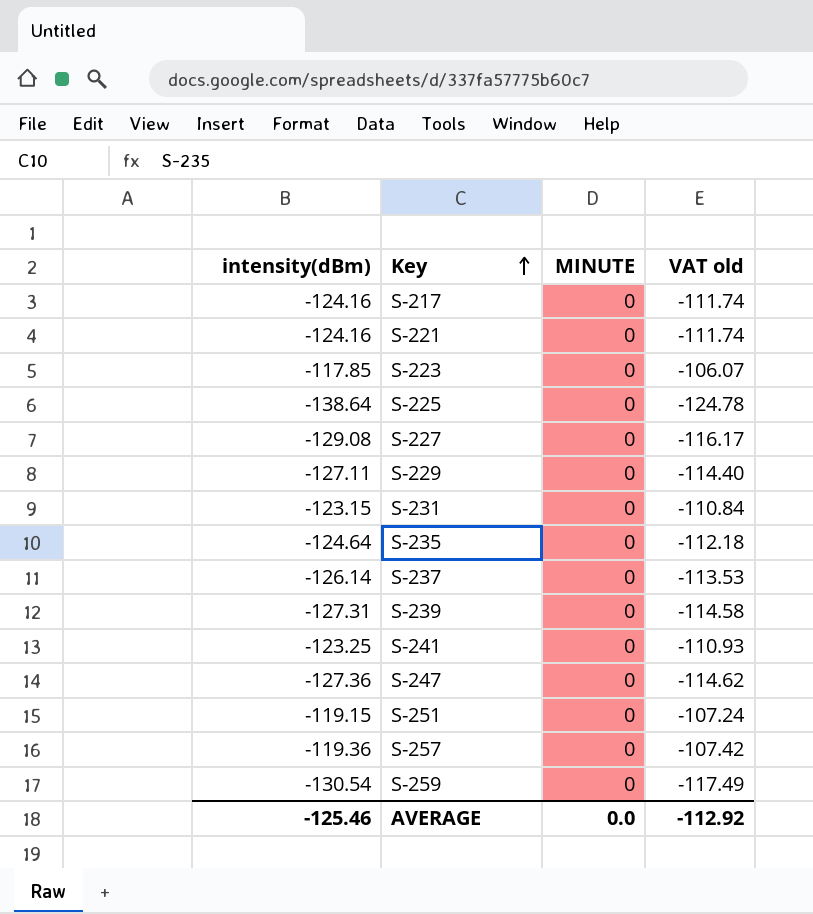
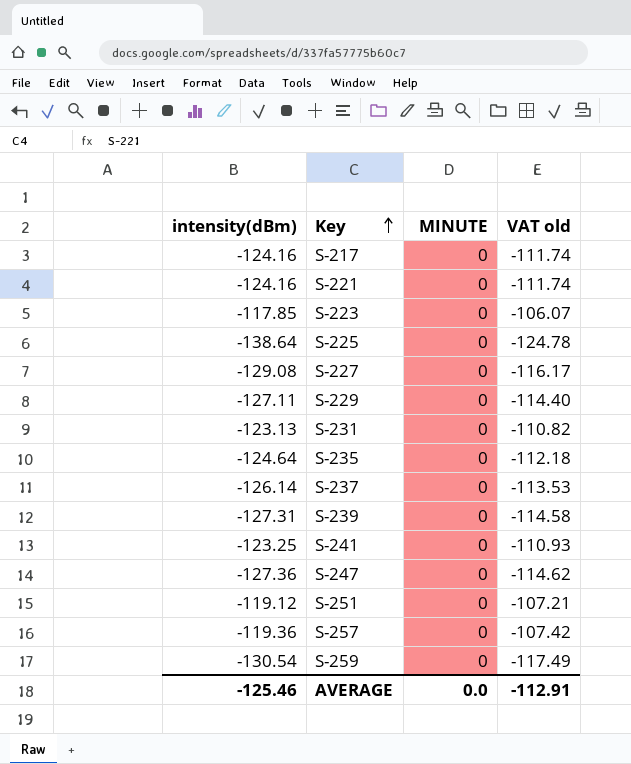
S-231 | intensity(dBm): -123.15 -> -123.13
S-231 | VAT old: -110.84 -> -110.82
S-251 | intensity(dBm): -119.15 -> -119.12
S-251 | VAT old: -107.24 -> -107.21
AVERAGE | VAT old: -112.92 -> -112.91

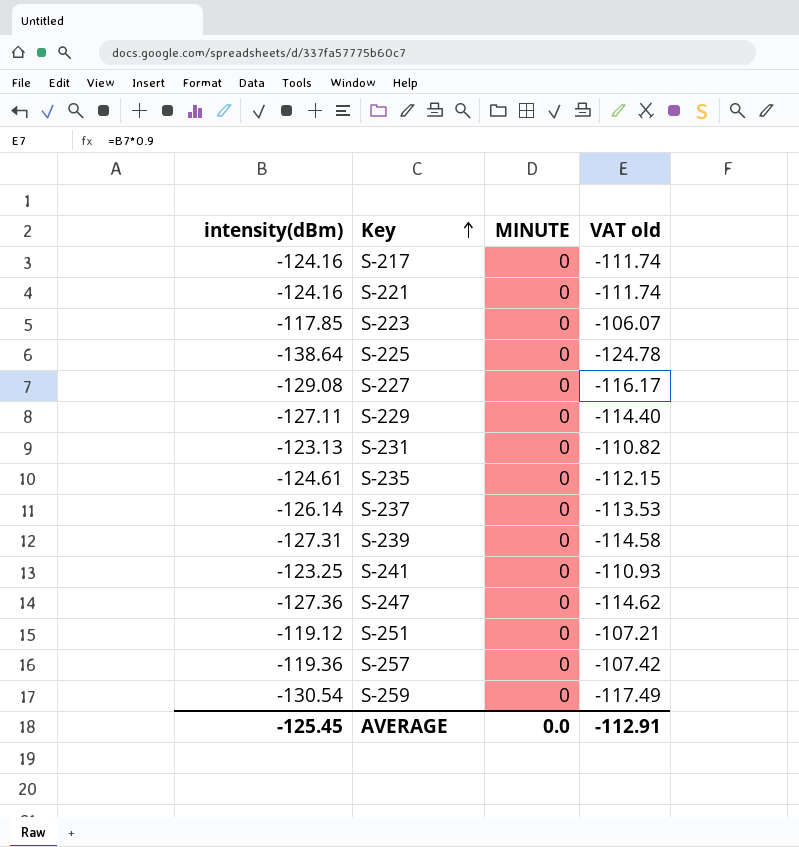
S-235 | intensity(dBm): -124.64 -> -124.61
S-235 | VAT old: -112.18 -> -112.15
AVERAGE | intensity(dBm): -125.46 -> -125.45

